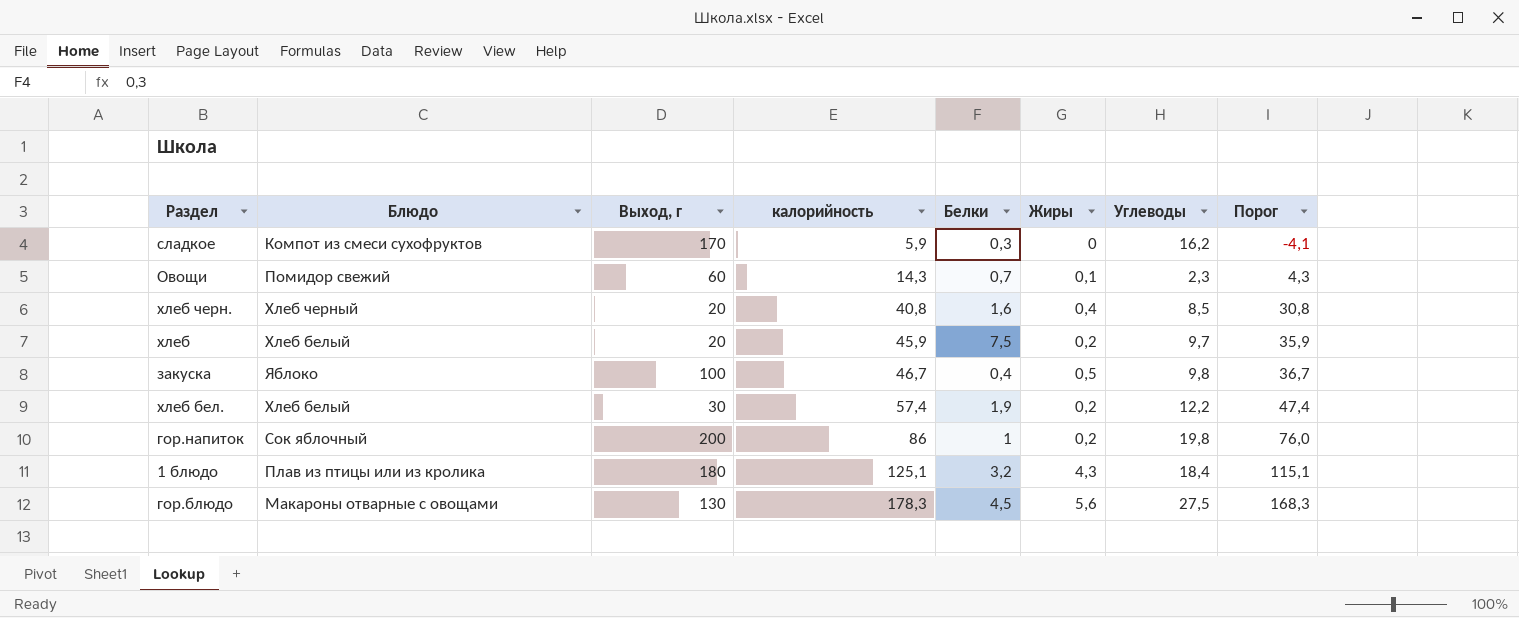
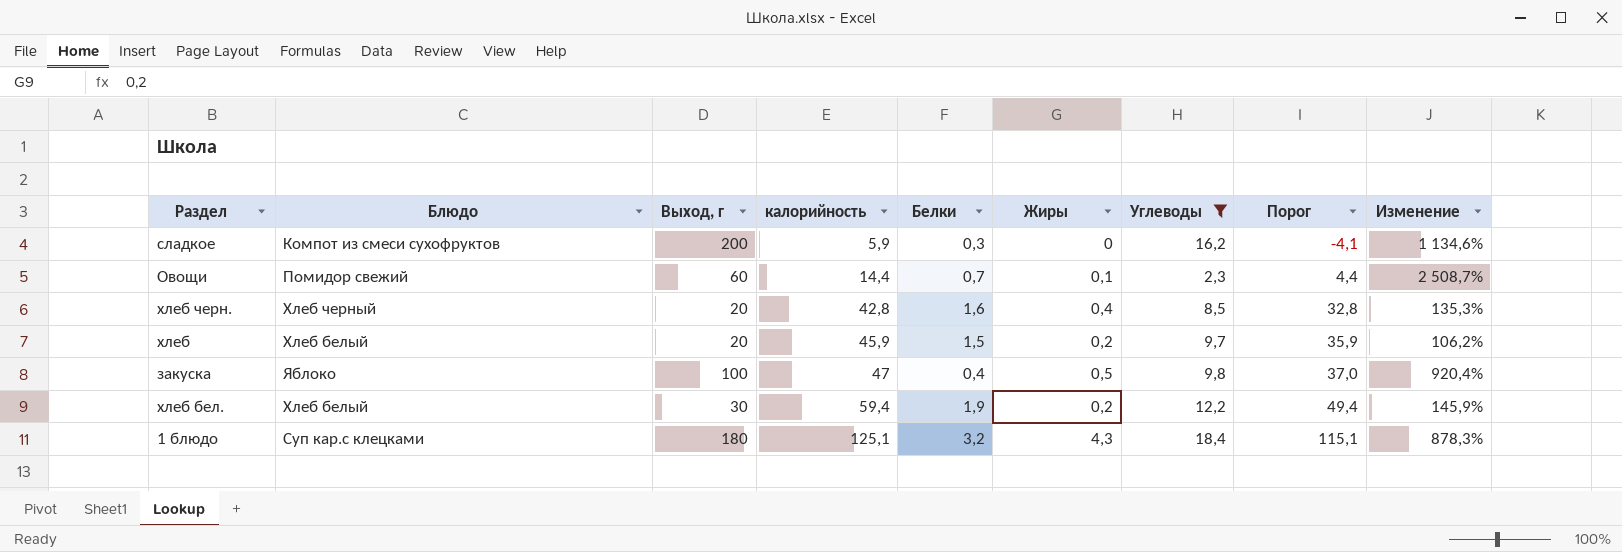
filter: none -> Углеводы <= 18,4
column Изменение | formula: none -> ([Выход, г] - [Углеводы]) / [Углеводы]
сладкое | Выход, г: 170 -> 200
Овощи | калорийность: 14,3 -> 14,4
Овощи | Порог: 4,3 -> 4,4
хлеб черн. | калорийность: 40,8 -> 42,8
хлеб черн. | Порог: 30,8 -> 32,8
хлеб | Белки: 7,5 -> 1,5
закуска | калорийность: 46,7 -> 47
закуска | Порог: 36,7 -> 37,0
хлеб бел. | калорийность: 57,4 -> 59,4
хлеб бел. | Порог: 47,4 -> 49,4
1 блюдо | Блюдо: Плав из птицы или из кролика -> Суп кар.с клецками

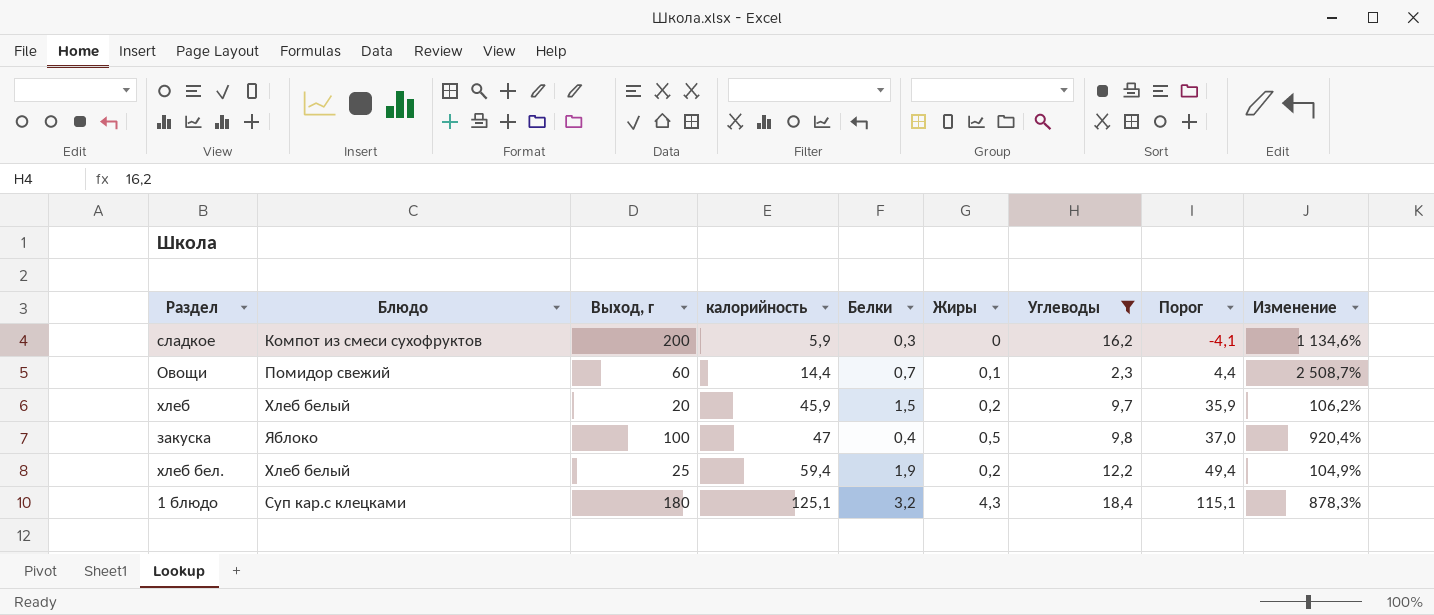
row хлеб черн.: Хлеб черный | 20 | 42,8 | 1,6 | 0,4 | 8,5 | 32,8 | 135,3% -> none
хлеб бел. | Выход, г: 30 -> 25
хлеб бел. | Изменение: 145,9% -> 104,9%

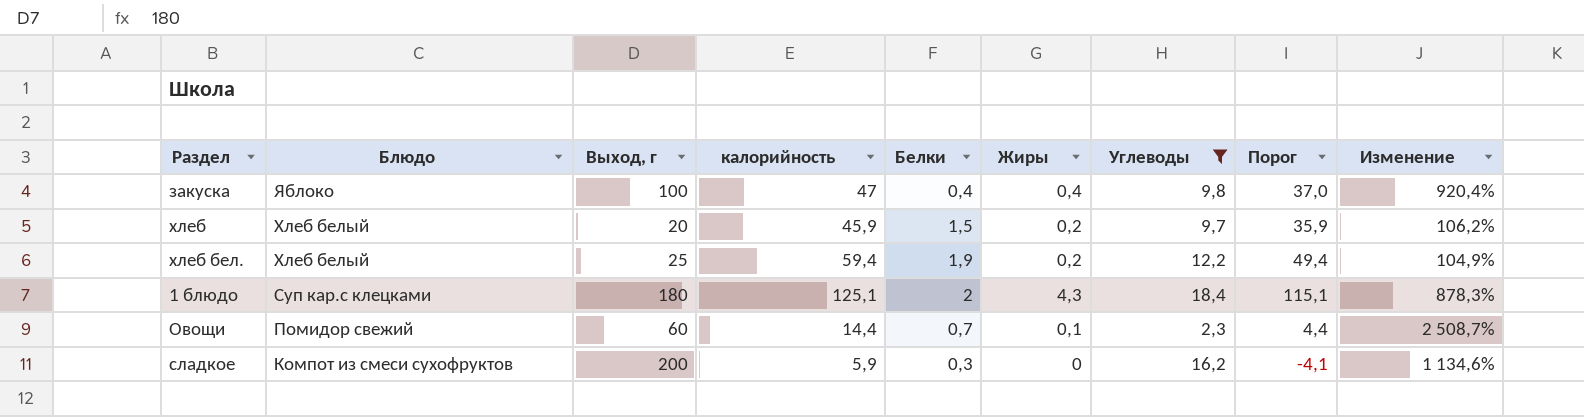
row order: калорийность ascending -> Блюдо descending
закуска | Жиры: 0,5 -> 0,4
1 блюдо | Белки: 3,2 -> 2

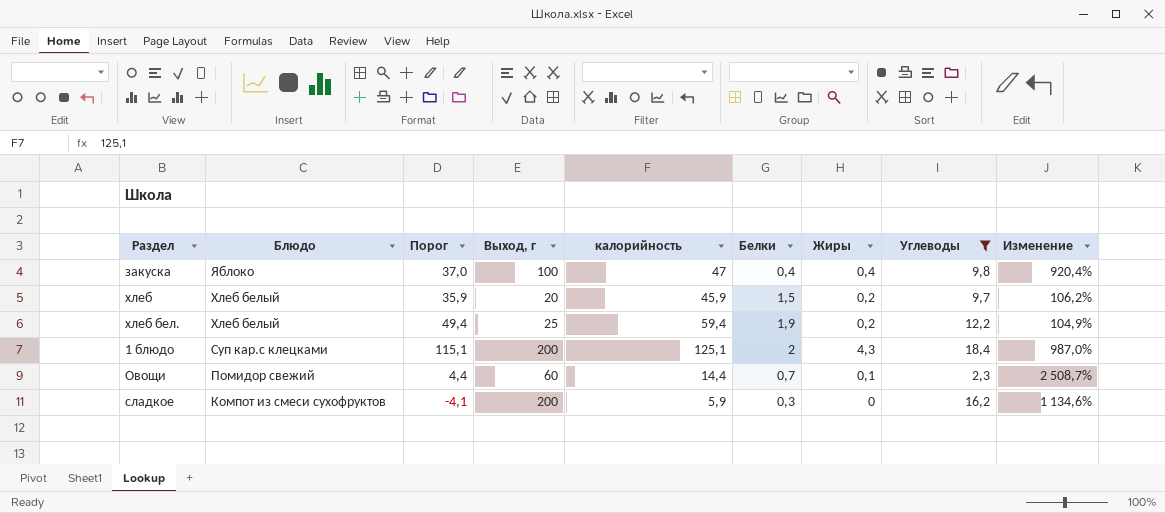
column Порог | position: 8 -> 3
1 блюдо | Выход, г: 180 -> 200
1 блюдо | Изменение: 878,3% -> 987,0%

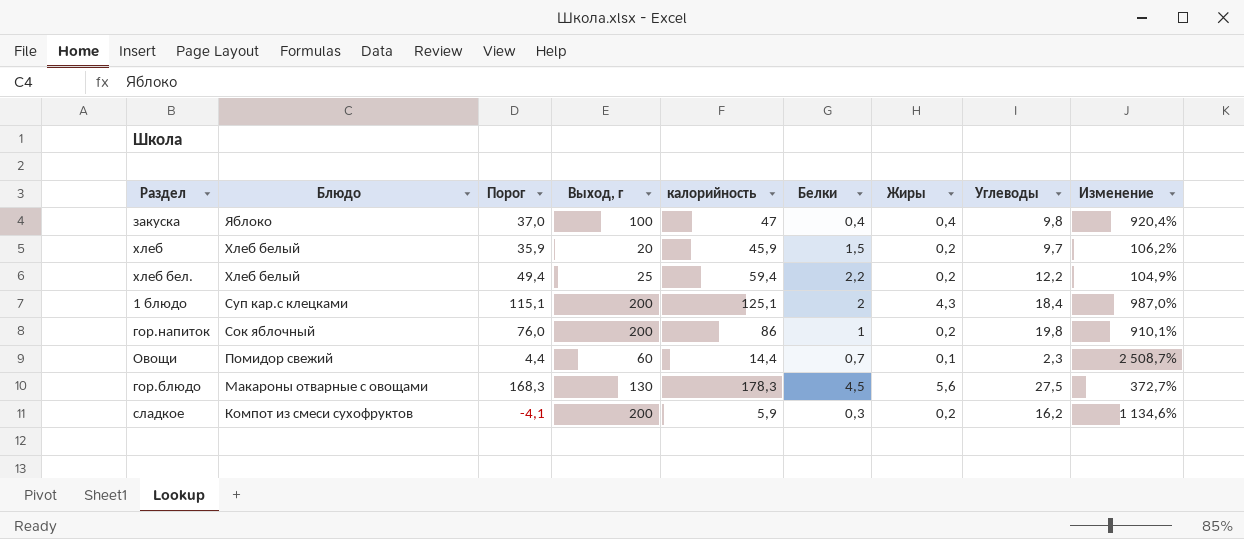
filter: Углеводы <= 18,4 -> none
хлеб бел. | Белки: 1,9 -> 2,2
сладкое | Жиры: 0 -> 0,2

